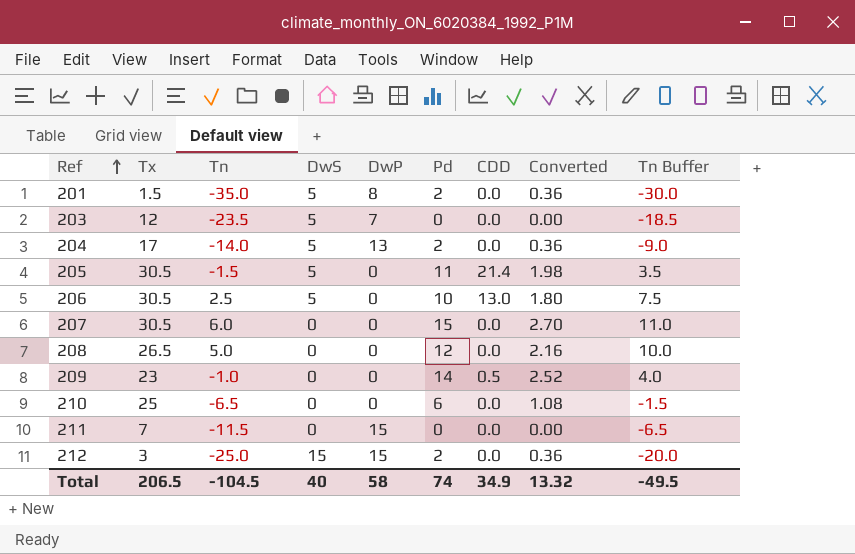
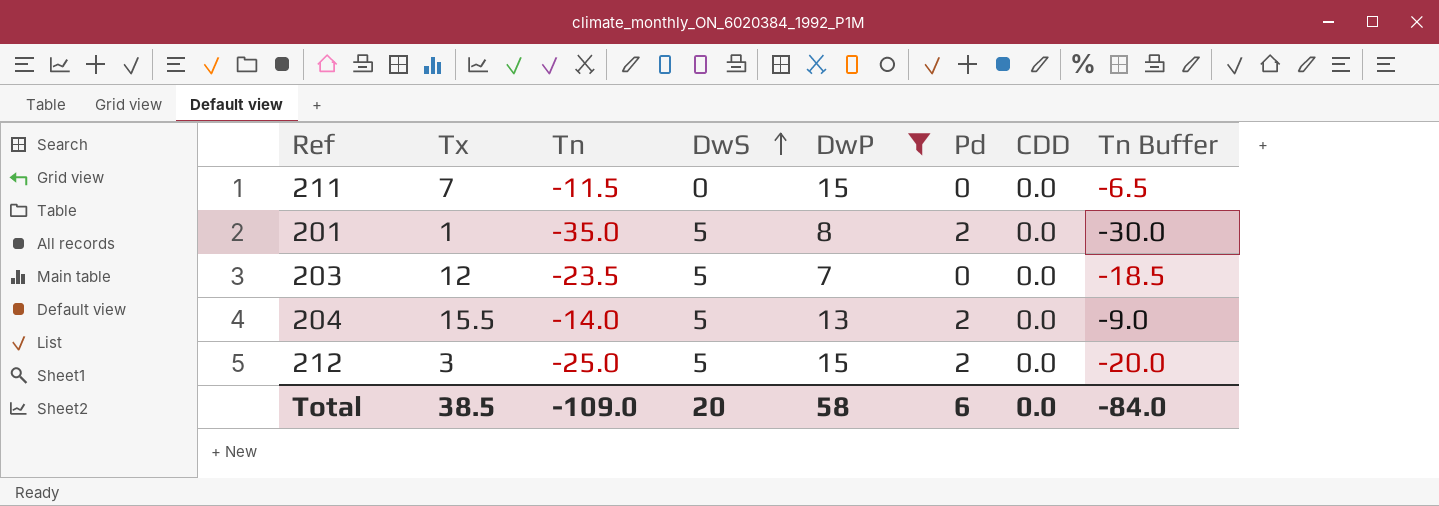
filter: none -> DwP != 0
row order: Ref ascending -> DwS ascending
column Converted | formula: [Pd] * 0.18 -> none
201 | Tx: 1.5 -> 1
204 | Tx: 17 -> 15.5
212 | DwS: 15 -> 5
Total | Tx: 206.5 -> 38.5
Total | Tn: -104.5 -> -109.0
Total | DwS: 40 -> 20
Total | Pd: 74 -> 6
Total | CDD: 34.9 -> 0.0
Total | Tn Buffer: -49.5 -> -84.0

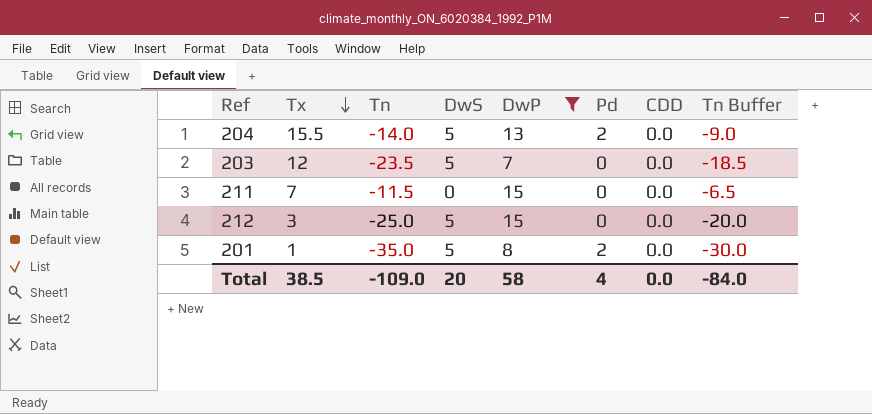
row order: DwS ascending -> Tx descending
212 | Pd: 2 -> 0
Total | Pd: 6 -> 4

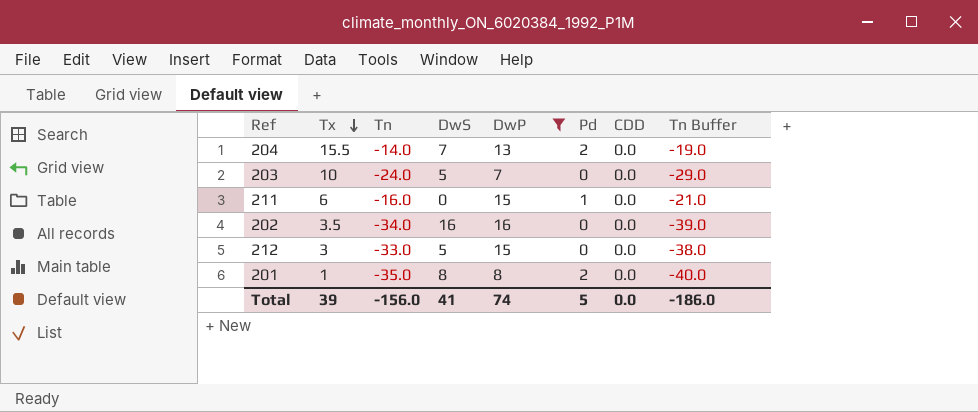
column Tn Buffer | formula: [Tn] + 5 -> [Tn] - 5
204 | DwS: 5 -> 7
203 | Tx: 12 -> 10
203 | Tn: -23.5 -> -24.0
211 | Tx: 7 -> 6
211 | Tn: -11.5 -> -16.0
211 | Pd: 0 -> 1
row 202: none -> 3.5 | -34.0 | 16 | 16 | 0 | 0.0 | -39.0
212 | Tn: -25.0 -> -33.0
201 | DwS: 5 -> 8
Total | Tx: 38.5 -> 39
Total | Tn: -109.0 -> -156.0
Total | DwS: 20 -> 41
Total | DwP: 58 -> 74
Total | Pd: 4 -> 5
Total | Tn Buffer: -84.0 -> -186.0

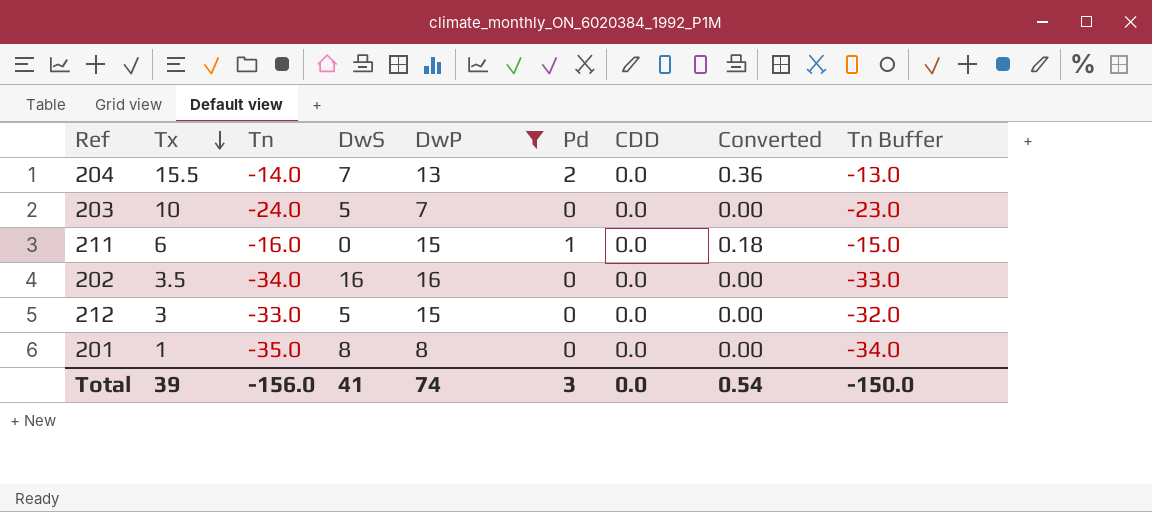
column Converted | formula: none -> [Pd] * 0.18
column Tn Buffer | formula: [Tn] - 5 -> [Tn] + 1
201 | Pd: 2 -> 0
Total | Pd: 5 -> 3
Total | Tn Buffer: -186.0 -> -150.0

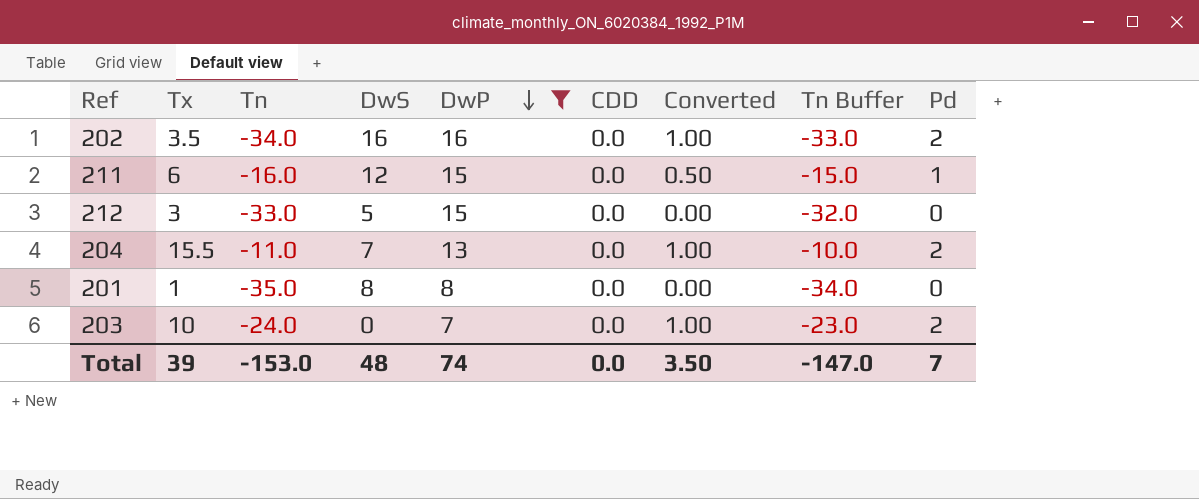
row order: Tx descending -> DwP descending
column Converted | formula: [Pd] * 0.18 -> [Pd] * 0.5
column Pd | position: 6 -> 9
202 | Pd: 0 -> 2
211 | DwS: 0 -> 12
204 | Tn: -14.0 -> -11.0
204 | Tn Buffer: -13.0 -> -10.0
203 | DwS: 5 -> 0
203 | Pd: 0 -> 2
Total | Tn: -156.0 -> -153.0
Total | DwS: 41 -> 48
Total | Converted: 0.54 -> 3.50
Total | Tn Buffer: -150.0 -> -147.0
Total | Pd: 3 -> 7

